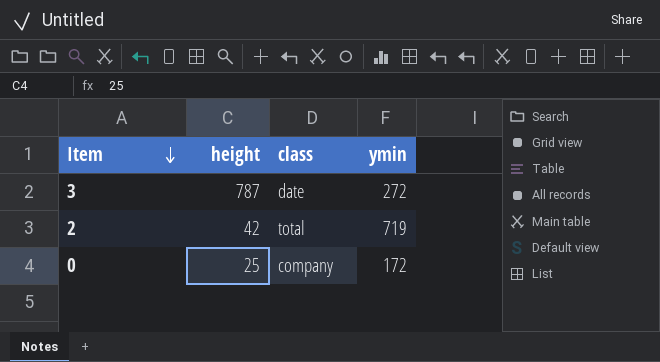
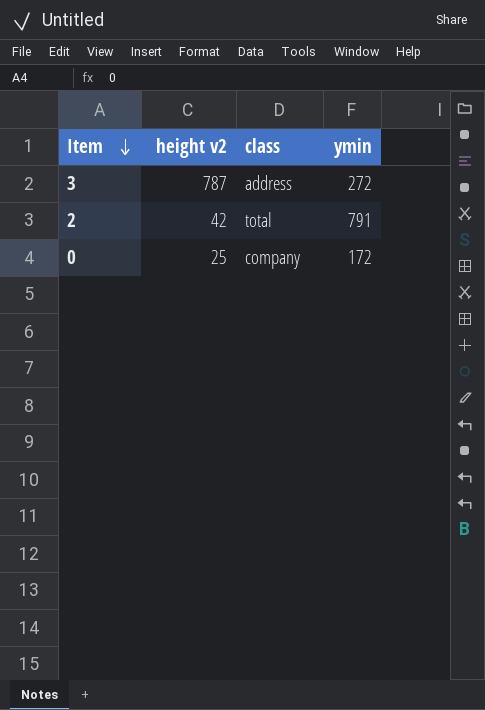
column name: height -> height v2
3 | class: date -> address
2 | ymin: 719 -> 791

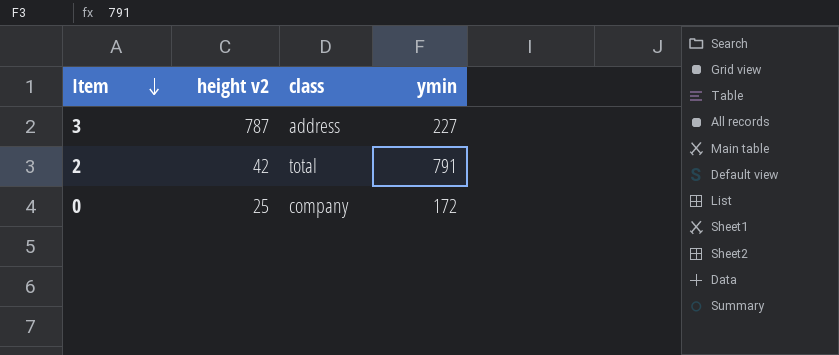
3 | ymin: 272 -> 227

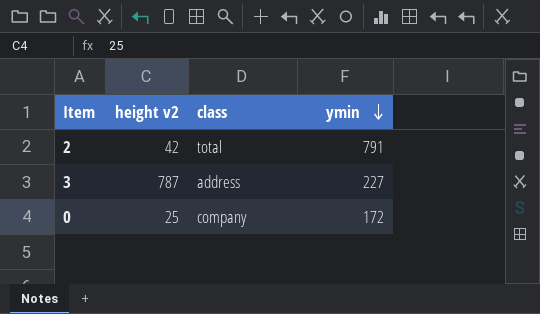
row order: Item descending -> ymin descending

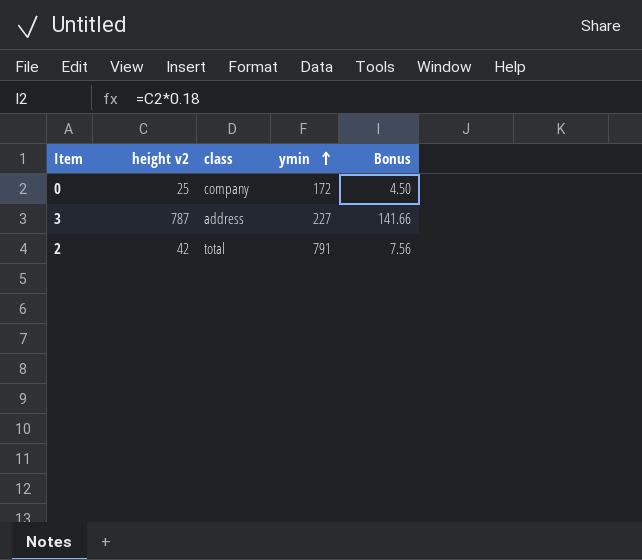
row order: ymin descending -> ymin ascending
column Bonus | formula: none -> [height v2] * 0.18

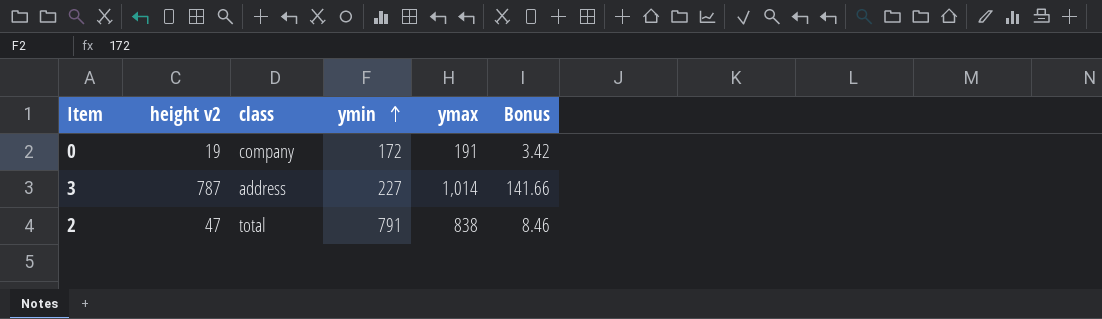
column ymax | formula: none -> [height v2] + [ymin]
0 | height v2: 25 -> 19
0 | Bonus: 4.50 -> 3.42
2 | height v2: 42 -> 47
2 | Bonus: 7.56 -> 8.46

